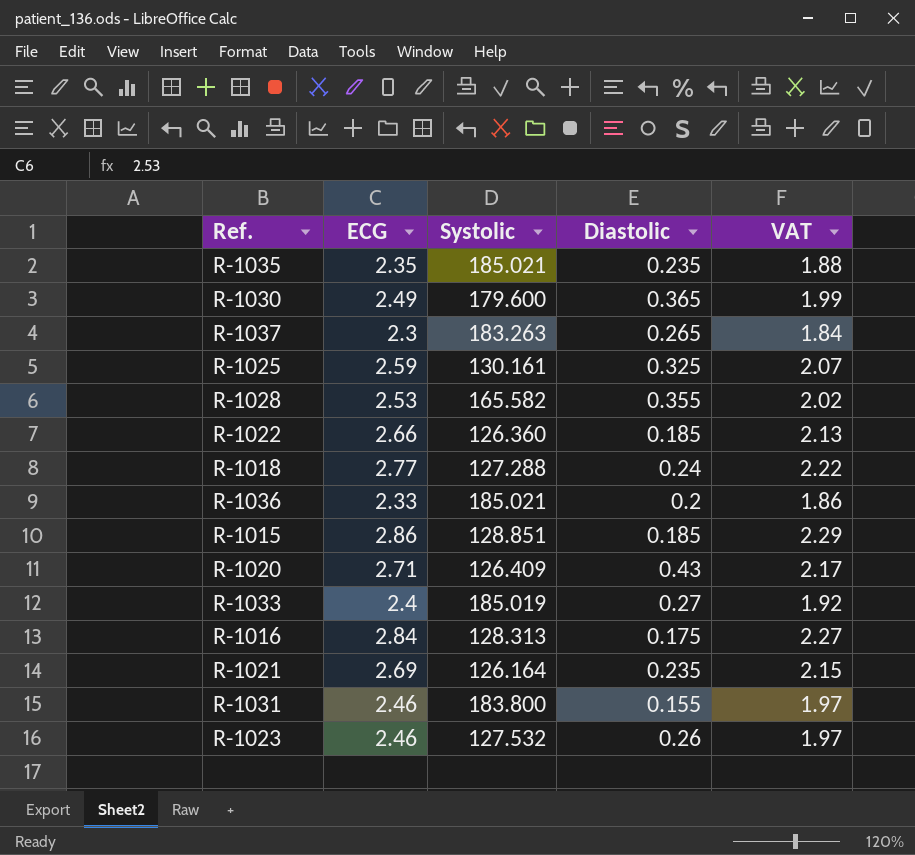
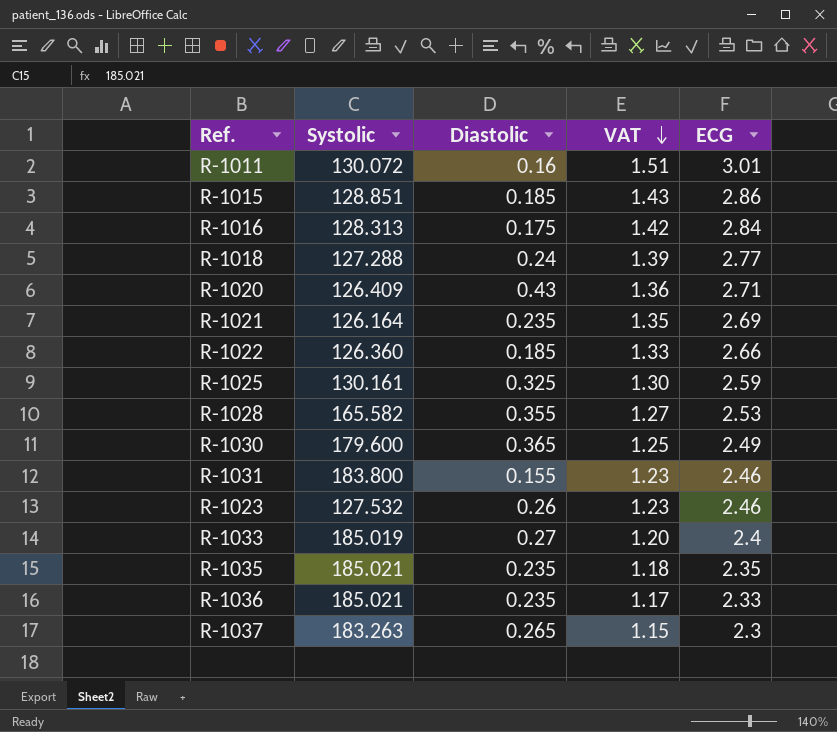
row order: none -> VAT descending
column VAT | formula: [ECG] * 0.8 -> [ECG] * 0.5
column ECG | position: 2 -> 5
row R-1011: none -> 130.072 | 0.16 | 1.51 | 3.01
R-1036 | Diastolic: 0.2 -> 0.235

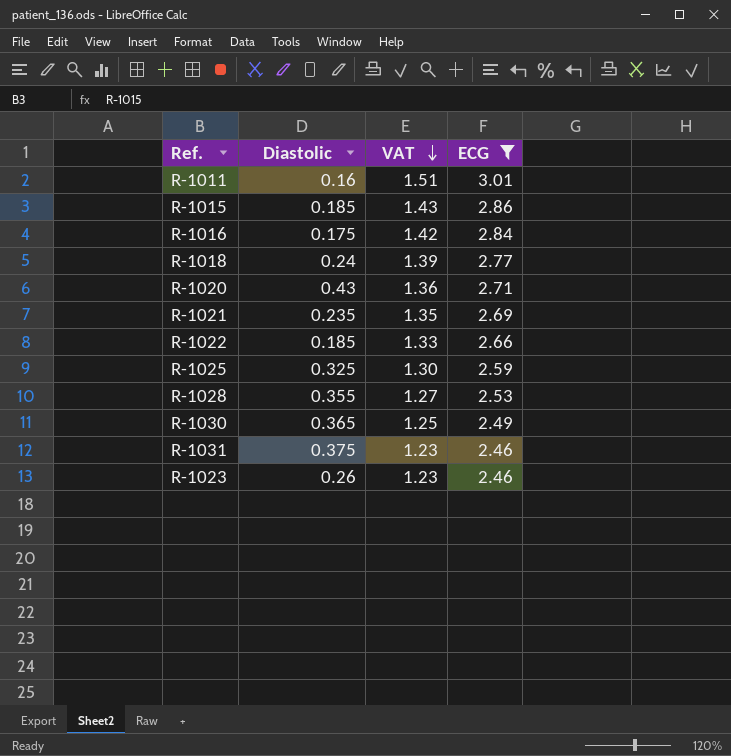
filter: none -> ECG >= 2.46
column Systolic | position: 2 -> none
R-1031 | Diastolic: 0.155 -> 0.375

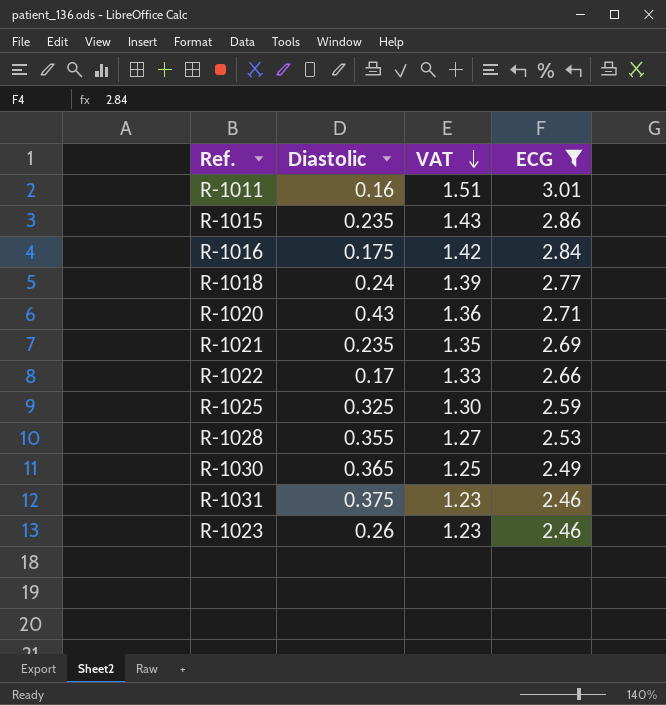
R-1015 | Diastolic: 0.185 -> 0.235
R-1022 | Diastolic: 0.185 -> 0.17

